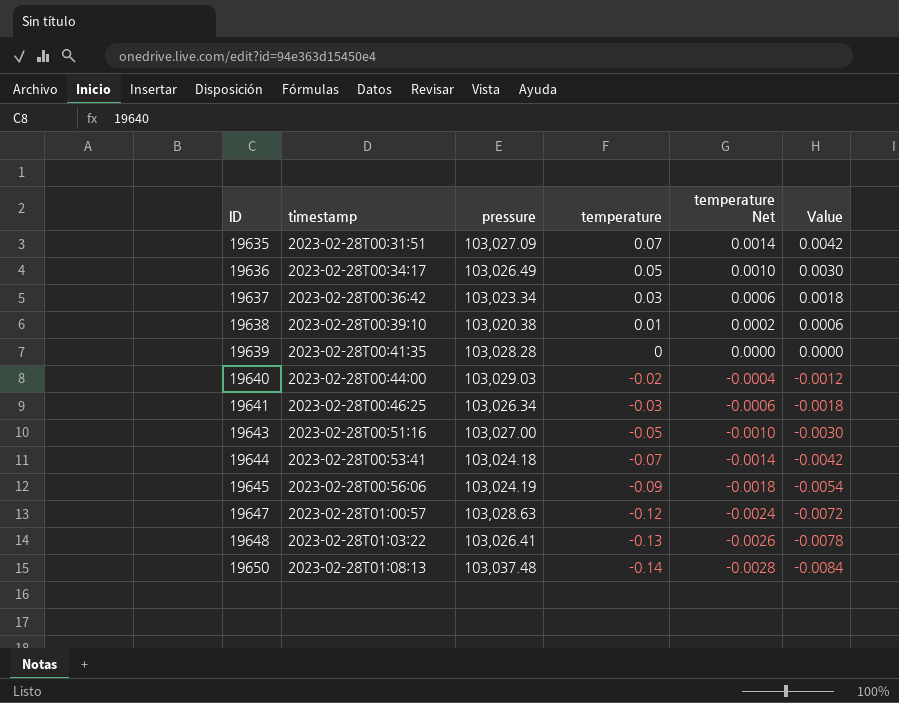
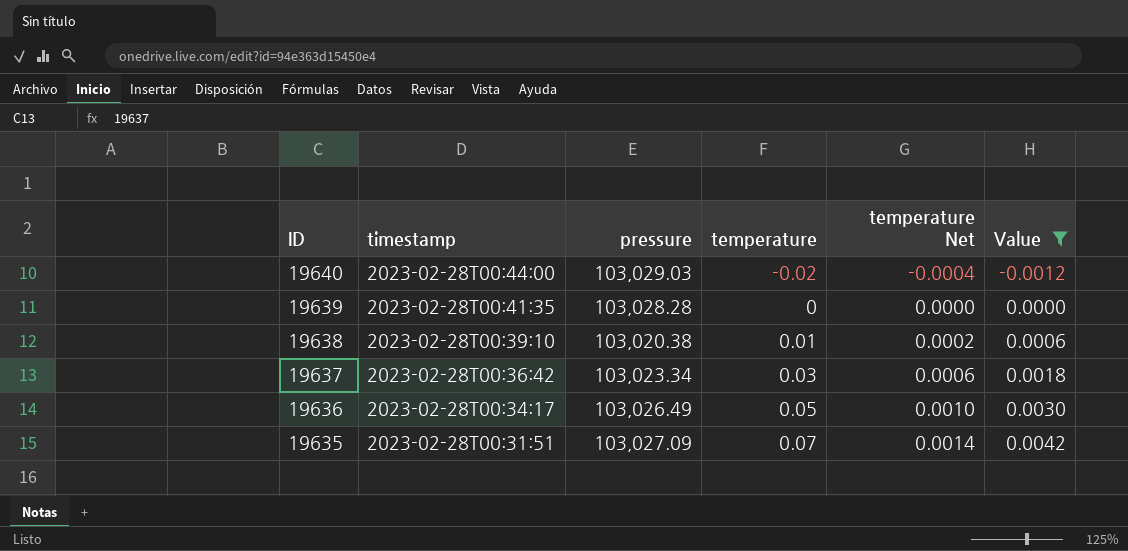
filter: none -> Value >= -0.0012
row order: ID ascending -> ID descending

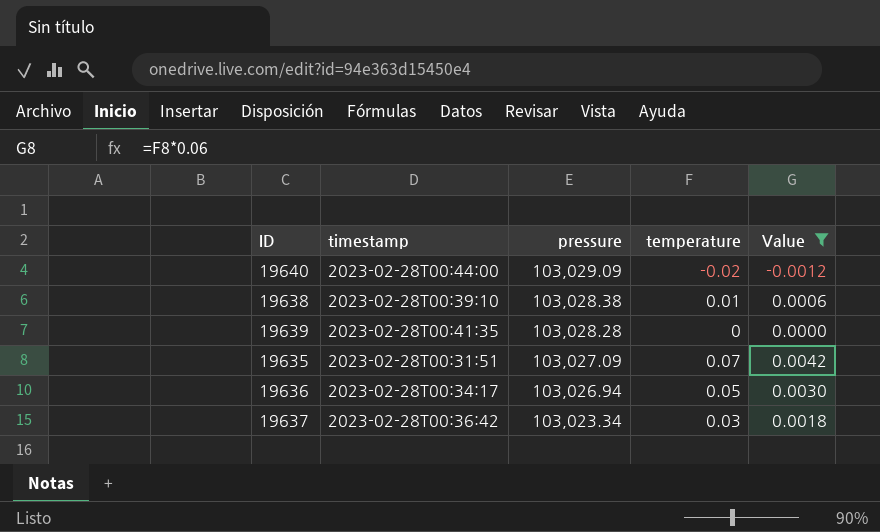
row order: ID descending -> pressure descending
column temperature Net | formula: [temperature] * 0.02 -> none
19640 | pressure: 103,029.03 -> 103,029.09
19638 | pressure: 103,020.38 -> 103,028.38
19636 | pressure: 103,026.49 -> 103,026.94

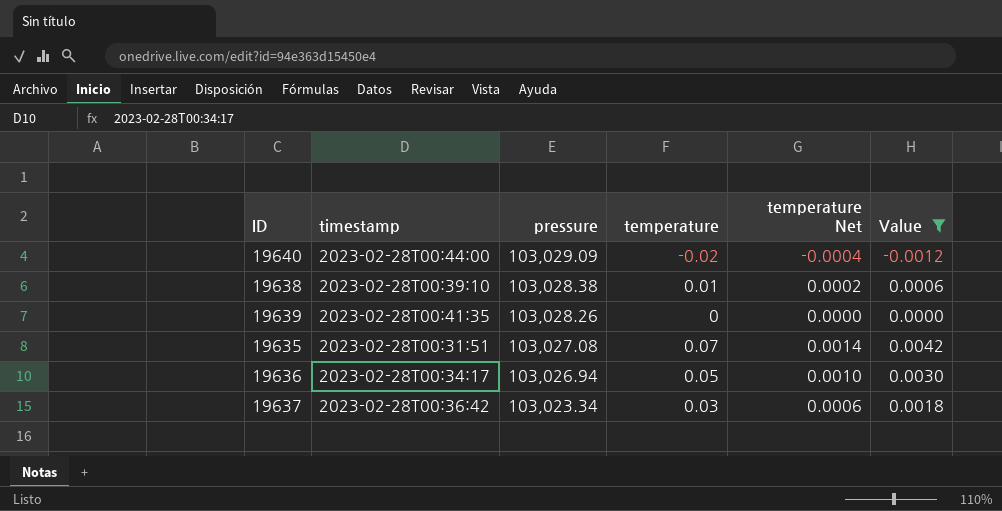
column temperature Net | formula: none -> [temperature] * 0.02
19639 | pressure: 103,028.28 -> 103,028.26
19635 | pressure: 103,027.09 -> 103,027.08

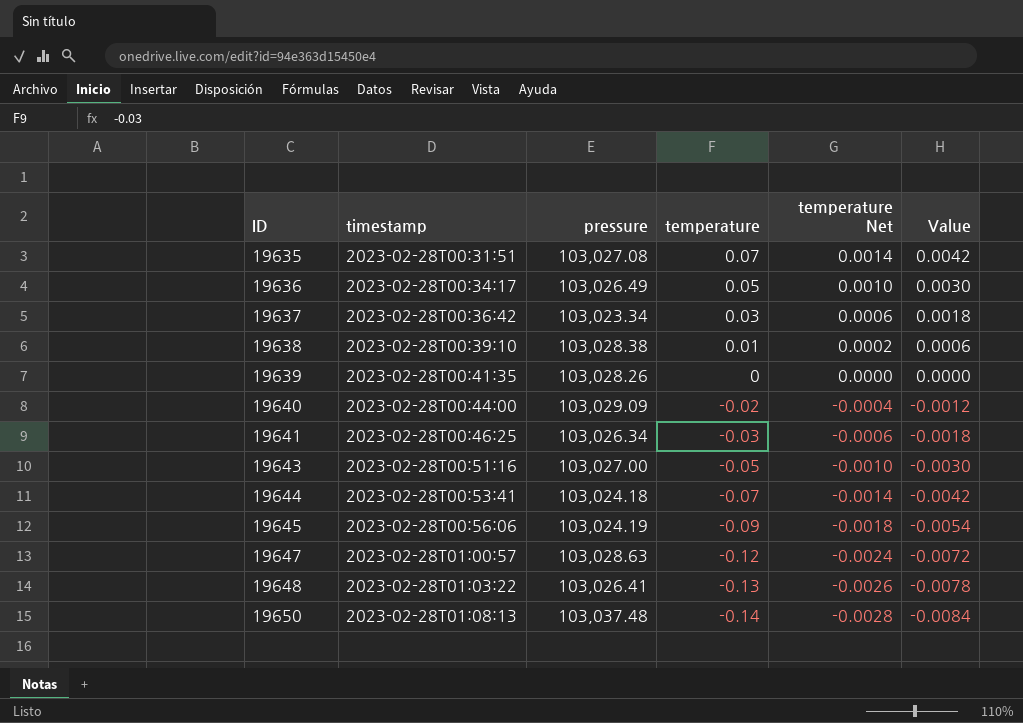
filter: Value >= -0.0012 -> none
row order: pressure descending -> ID ascending
19636 | pressure: 103,026.94 -> 103,026.49

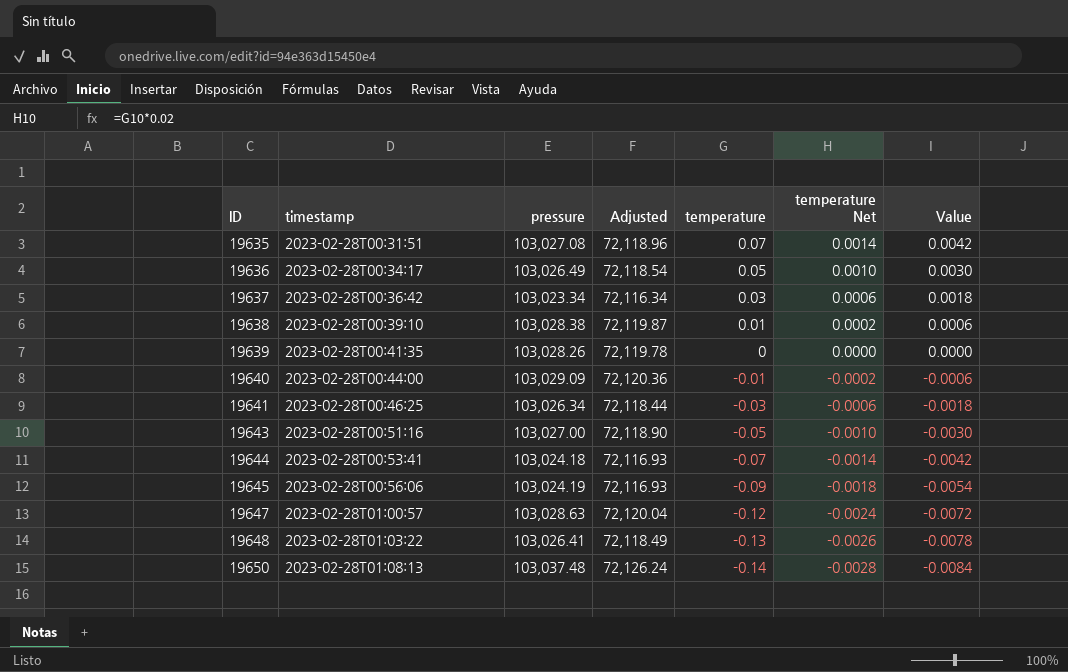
column Adjusted | formula: none -> [pressure] * 0.7
19640 | temperature: -0.02 -> -0.01
19640 | temperature Net: -0.0004 -> -0.0002
19640 | Value: -0.0012 -> -0.0006

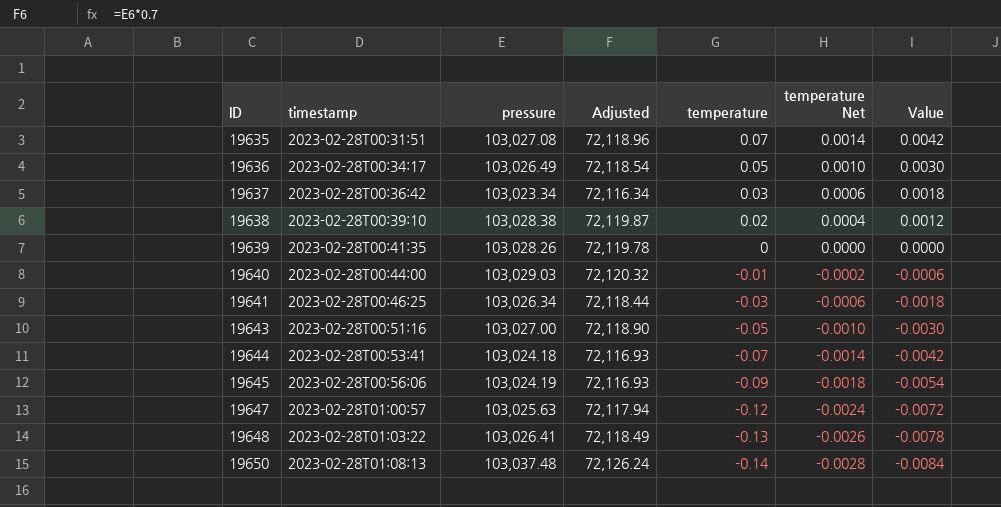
19638 | temperature: 0.01 -> 0.02
19638 | temperature Net: 0.0002 -> 0.0004
19638 | Value: 0.0006 -> 0.0012
19640 | pressure: 103,029.09 -> 103,029.03
19640 | Adjusted: 72,120.36 -> 72,120.32
19647 | pressure: 103,028.63 -> 103,025.63
19647 | Adjusted: 72,120.04 -> 72,117.94

